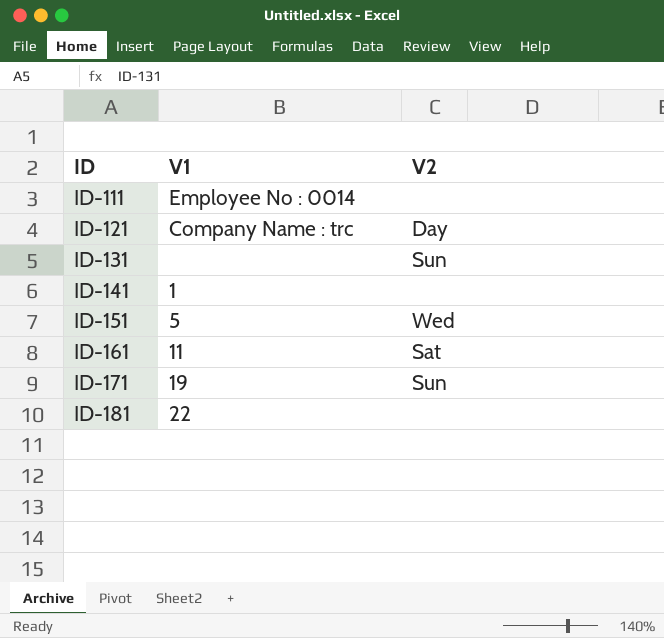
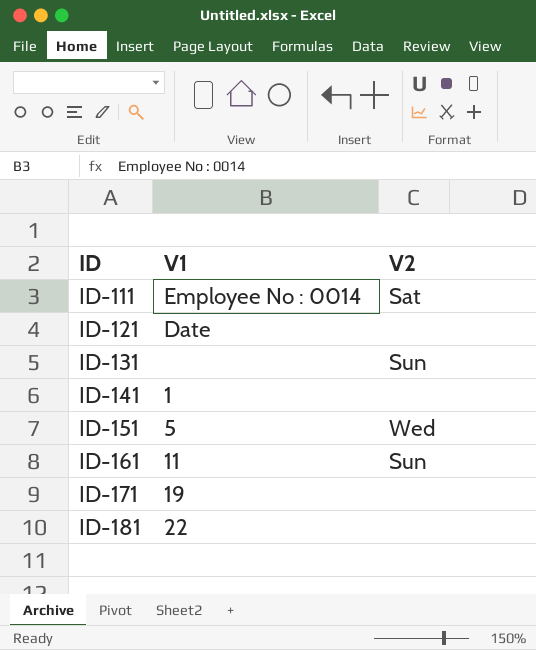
ID-111 | V2: none -> Sat
ID-121 | V1: Company Name : trc -> Date
ID-121 | V2: Day -> none
ID-161 | V2: Sat -> Sun
ID-171 | V2: Sun -> none

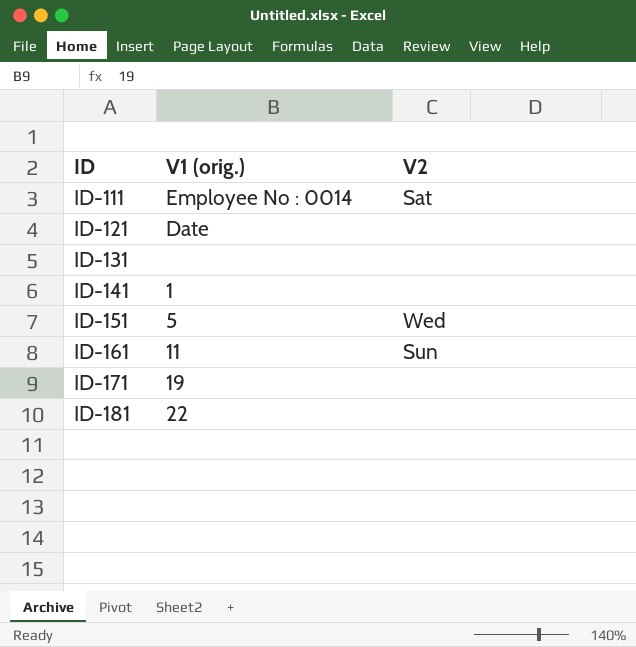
column name: V1 -> V1 (orig.)
ID-131 | V2: Sun -> none

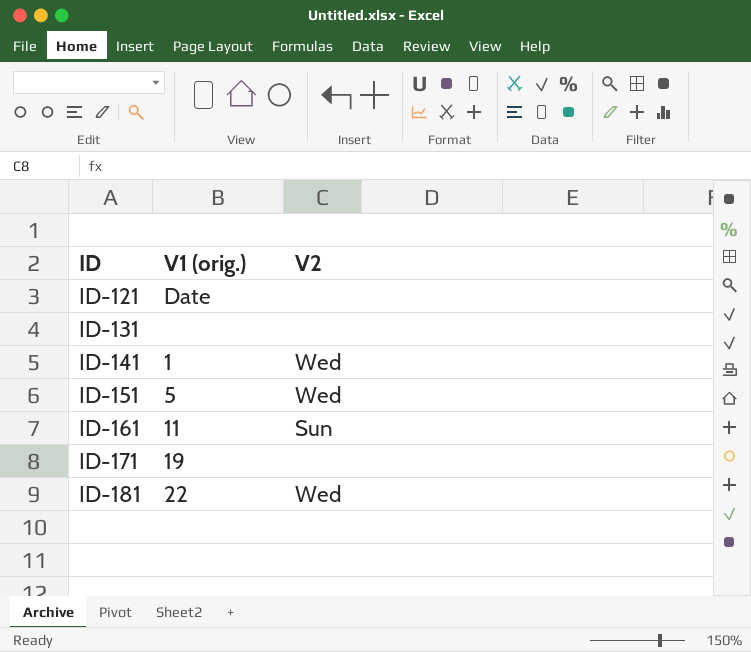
row ID-111: Employee No : 0014 | Sat -> none
ID-141 | V2: none -> Wed
ID-181 | V2: none -> Wed

